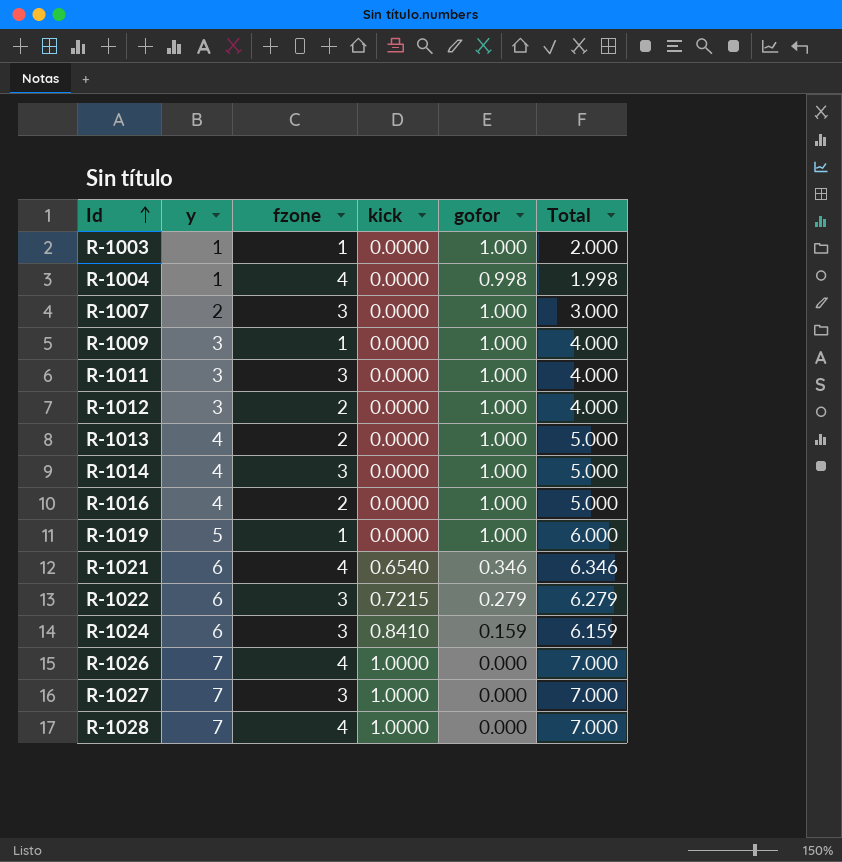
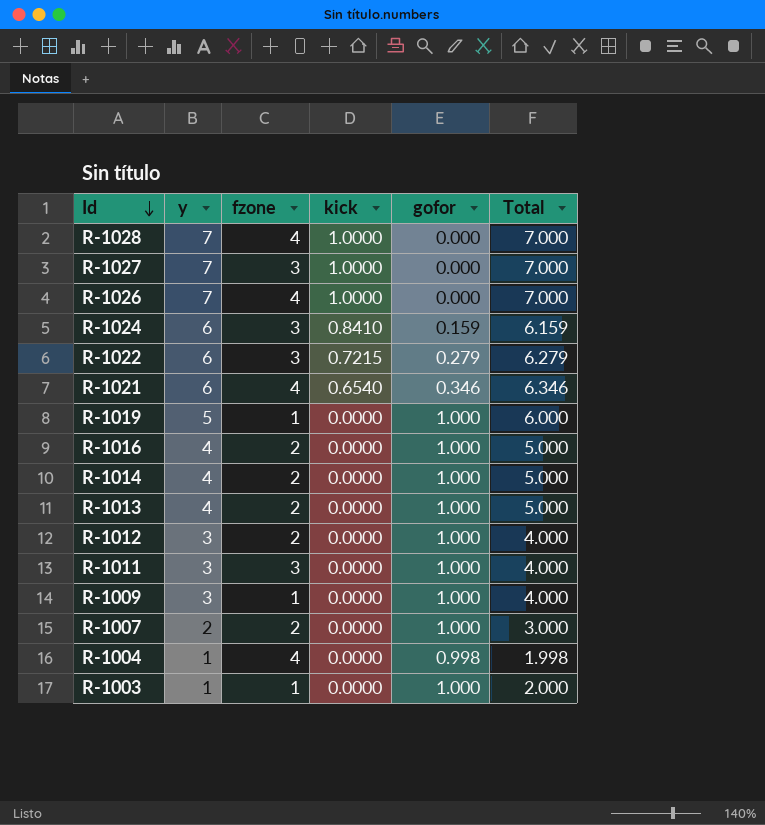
row order: Id ascending -> Id descending
R-1014 | fzone: 3 -> 2
R-1007 | fzone: 3 -> 2

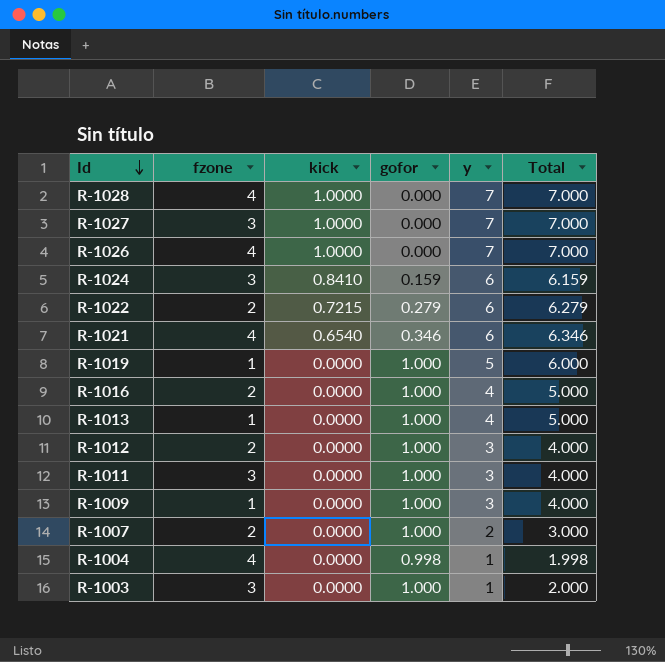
column y | position: 2 -> 5
row R-1014: 4 | 2 | 0.0000 | 1.000 | 5.000 -> none
R-1022 | fzone: 3 -> 2
R-1013 | fzone: 2 -> 1
R-1003 | fzone: 1 -> 3

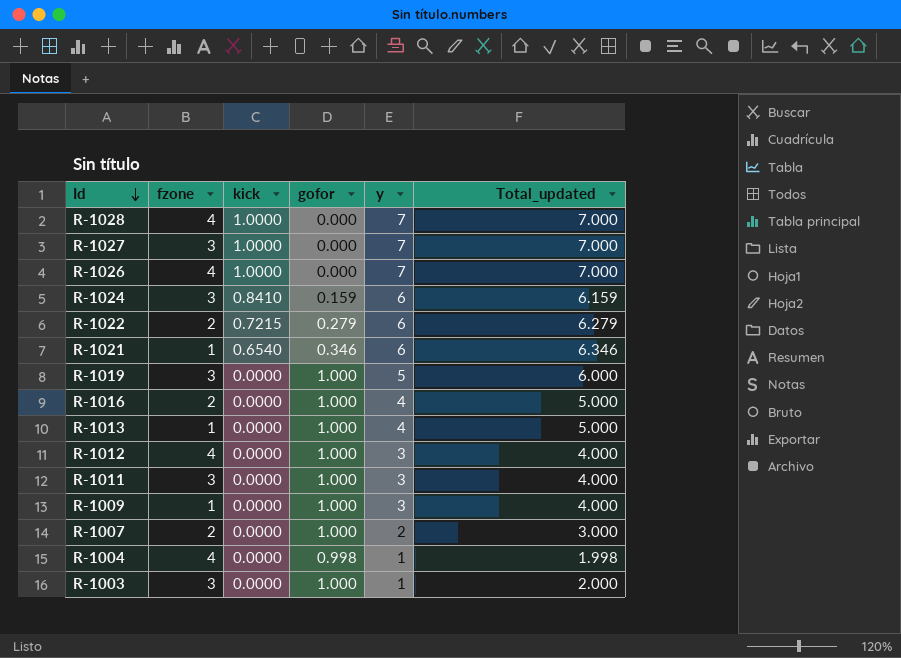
column name: Total -> Total_updated
R-1021 | fzone: 4 -> 1
R-1019 | fzone: 1 -> 3
R-1012 | fzone: 2 -> 4

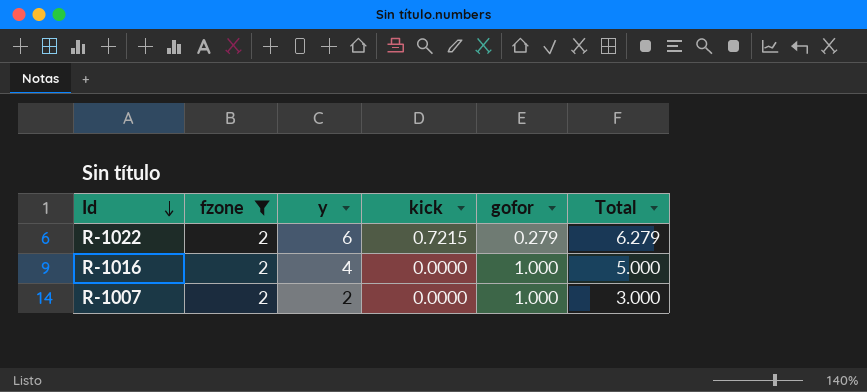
filter: none -> fzone = 2
column y | position: 5 -> 3
column name: Total_updated -> Total

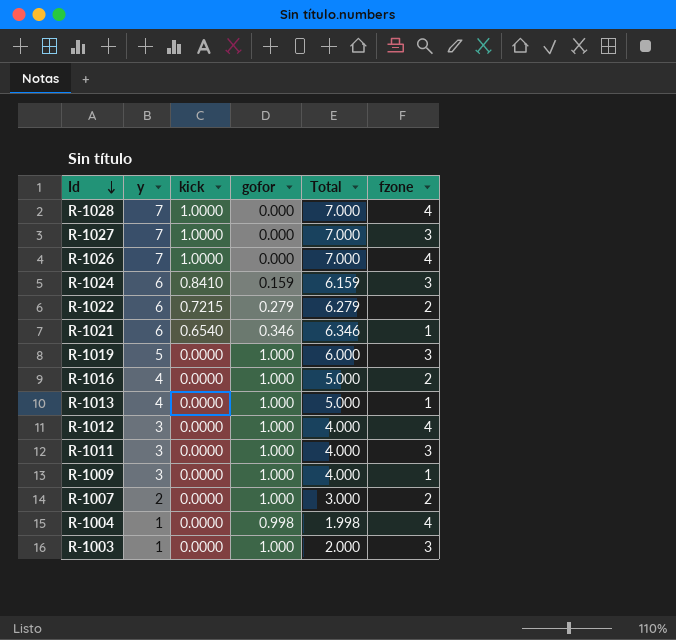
filter: fzone = 2 -> none
column fzone | position: 2 -> 6

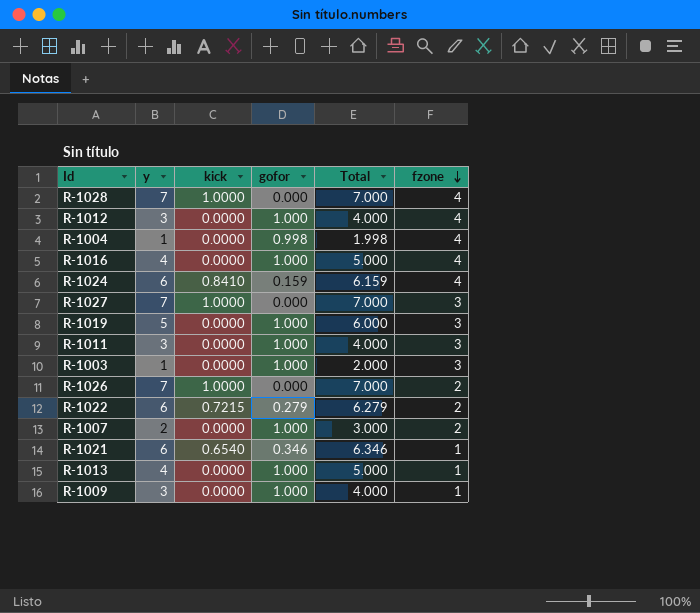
row order: Id descending -> fzone descending
R-1016 | fzone: 2 -> 4
R-1024 | fzone: 3 -> 4
R-1026 | fzone: 4 -> 2

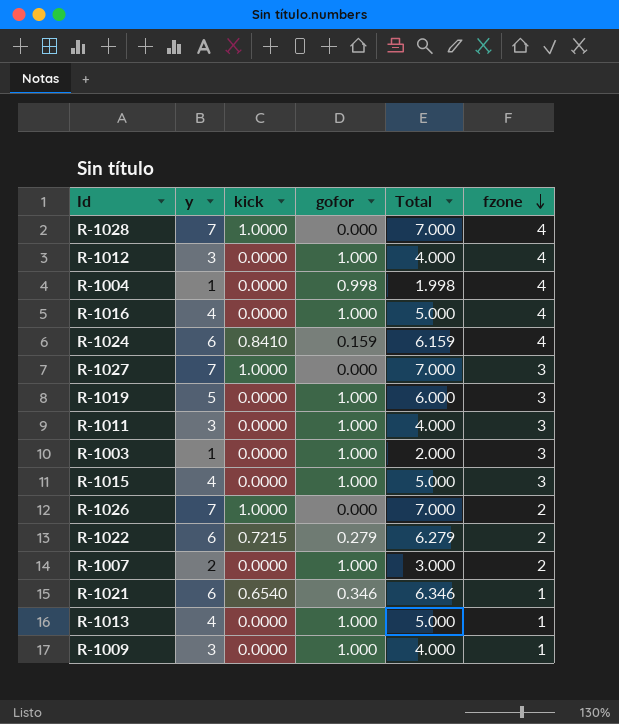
row R-1015: none -> 4 | 0.0000 | 1.000 | 5.000 | 3

